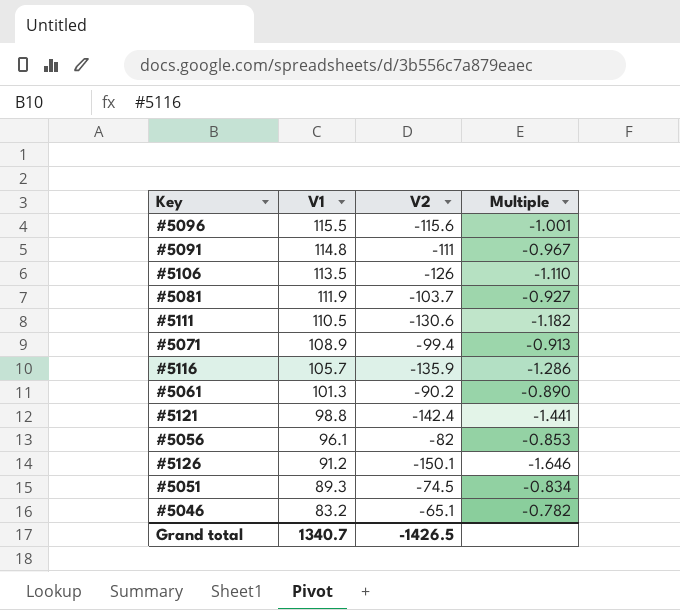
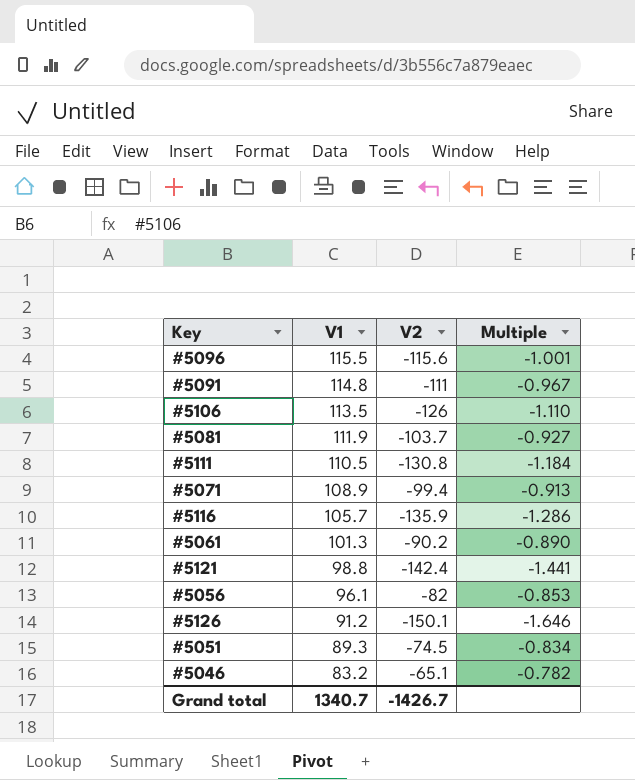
#5111 | V2: -130.6 -> -130.8
#5111 | Multiple: -1.182 -> -1.184
Grand total | V2: -1426.5 -> -1426.7

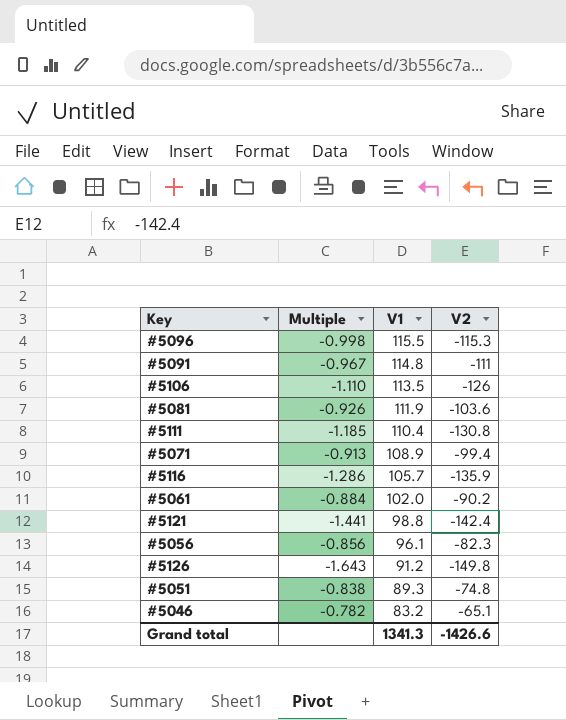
column Multiple | position: 4 -> 2
#5096 | Multiple: -1.001 -> -0.998
#5096 | V2: -115.6 -> -115.3
#5081 | Multiple: -0.927 -> -0.926
#5081 | V2: -103.7 -> -103.6
#5111 | Multiple: -1.184 -> -1.185
#5111 | V1: 110.5 -> 110.4
#5061 | Multiple: -0.890 -> -0.884
#5061 | V1: 101.3 -> 102.0
#5056 | Multiple: -0.853 -> -0.856
#5056 | V2: -82 -> -82.3
#5126 | Multiple: -1.646 -> -1.643
#5126 | V2: -150.1 -> -149.8
#5051 | Multiple: -0.834 -> -0.838
#5051 | V2: -74.5 -> -74.8
Grand total | V1: 1340.7 -> 1341.3
Grand total | V2: -1426.7 -> -1426.6

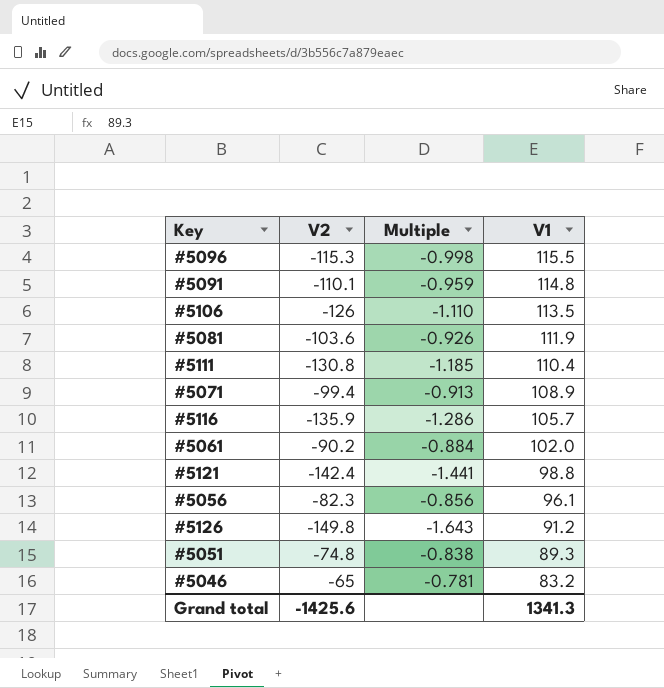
column V2 | position: 4 -> 2
#5091 | V2: -111 -> -110.1
#5091 | Multiple: -0.967 -> -0.959
#5046 | V2: -65.1 -> -65
#5046 | Multiple: -0.782 -> -0.781
Grand total | V2: -1426.6 -> -1425.6

